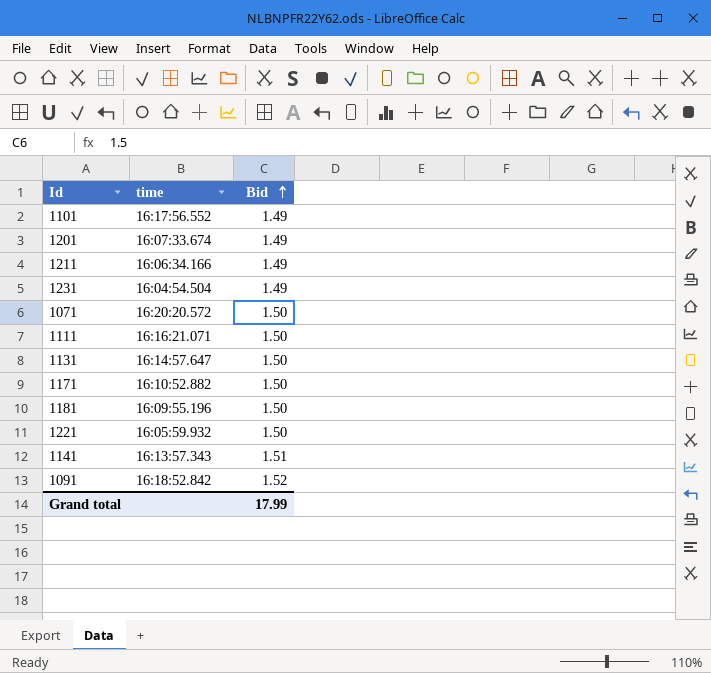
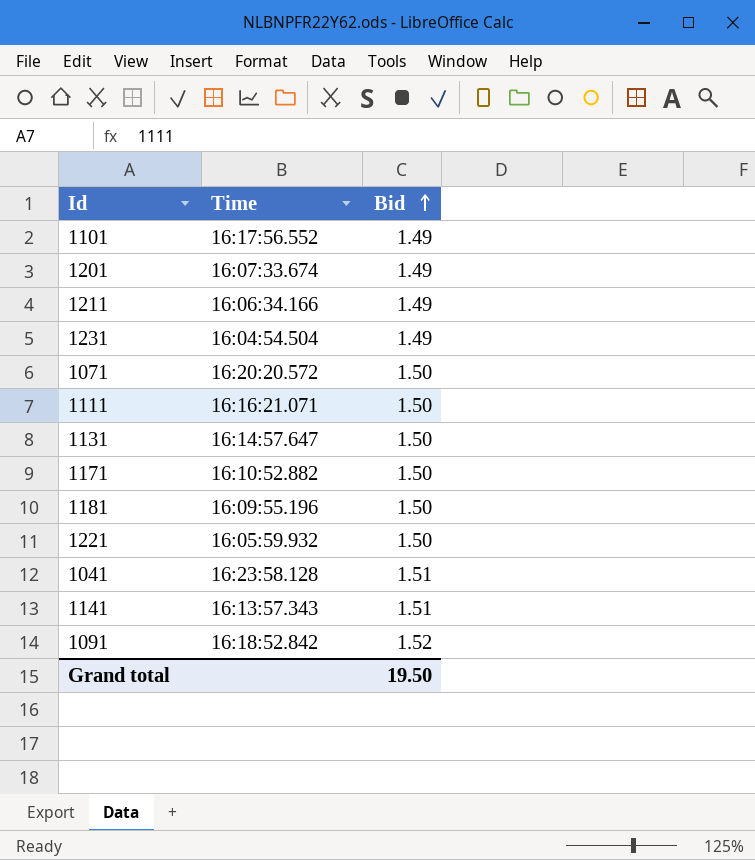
column name: time -> Time
row 1041: none -> 16:23:58.128 | 1.51
Grand total | Bid: 17.99 -> 19.50

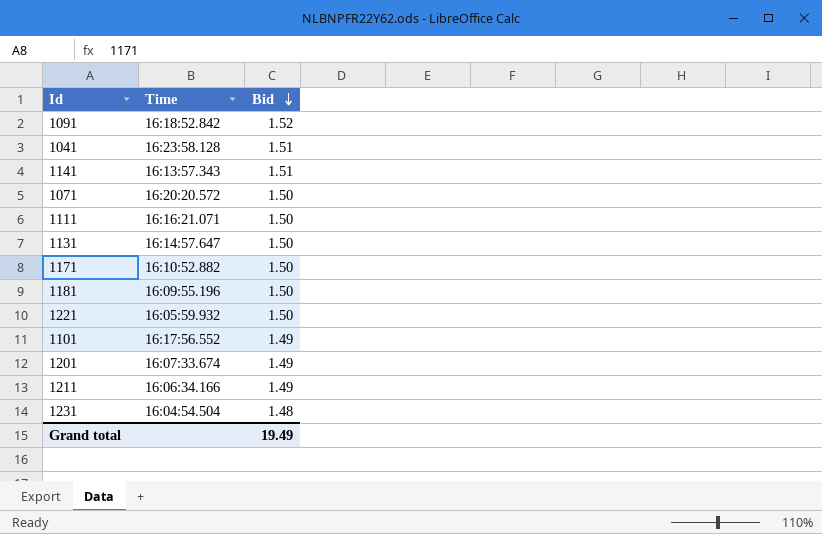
row order: Bid ascending -> Bid descending
1231 | Bid: 1.49 -> 1.48
Grand total | Bid: 19.50 -> 19.49

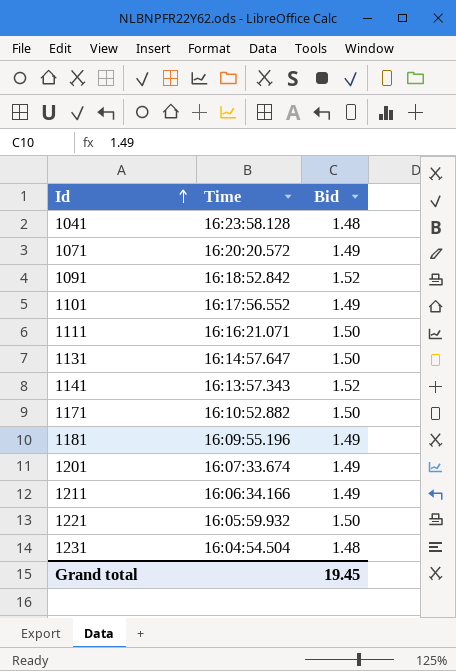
row order: Bid descending -> Id ascending
1041 | Bid: 1.51 -> 1.48
1071 | Bid: 1.50 -> 1.49
1141 | Bid: 1.51 -> 1.52
1181 | Bid: 1.50 -> 1.49
Grand total | Bid: 19.49 -> 19.45

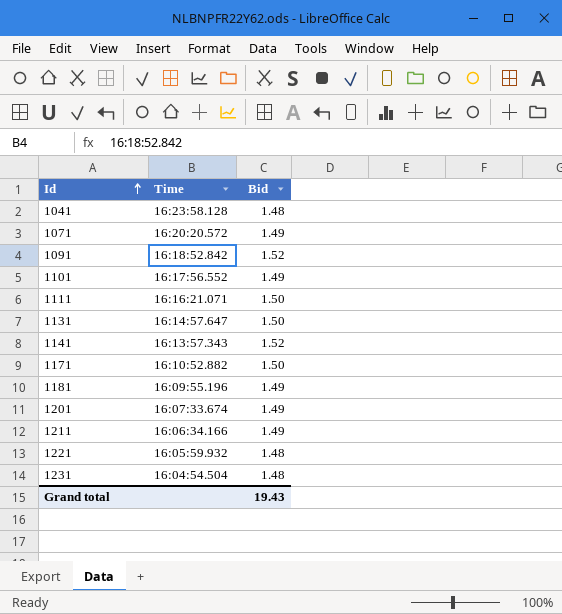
1221 | Bid: 1.50 -> 1.48
Grand total | Bid: 19.45 -> 19.43

